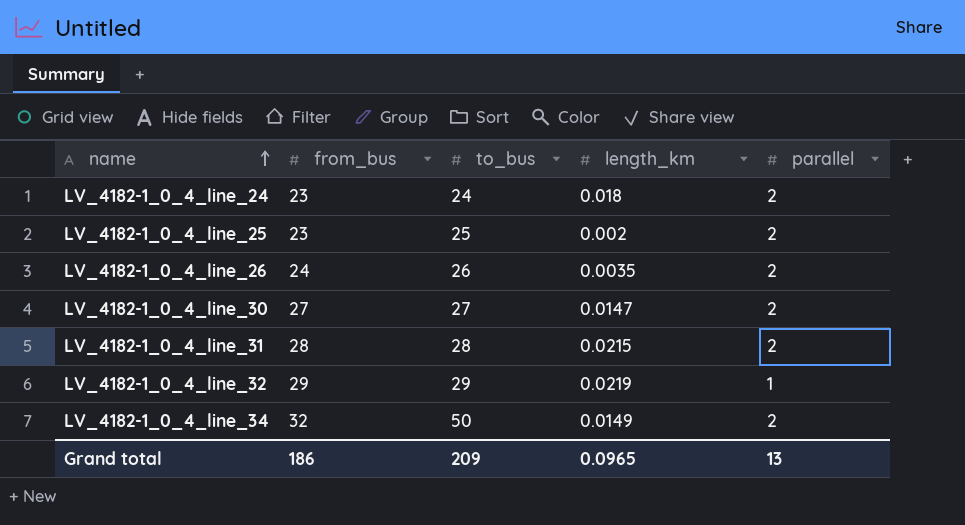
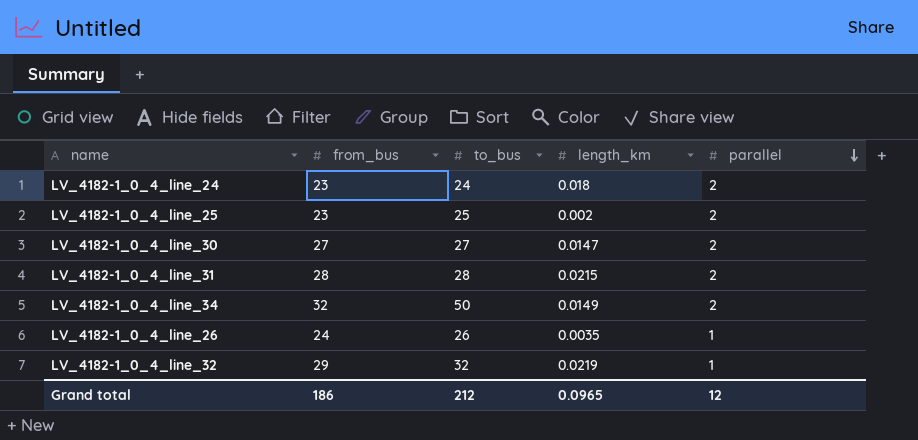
row order: name ascending -> parallel descending
LV_4182-1_0_4_line_26 | parallel: 2 -> 1
LV_4182-1_0_4_line_32 | to_bus: 29 -> 32
Grand total | to_bus: 209 -> 212
Grand total | parallel: 13 -> 12

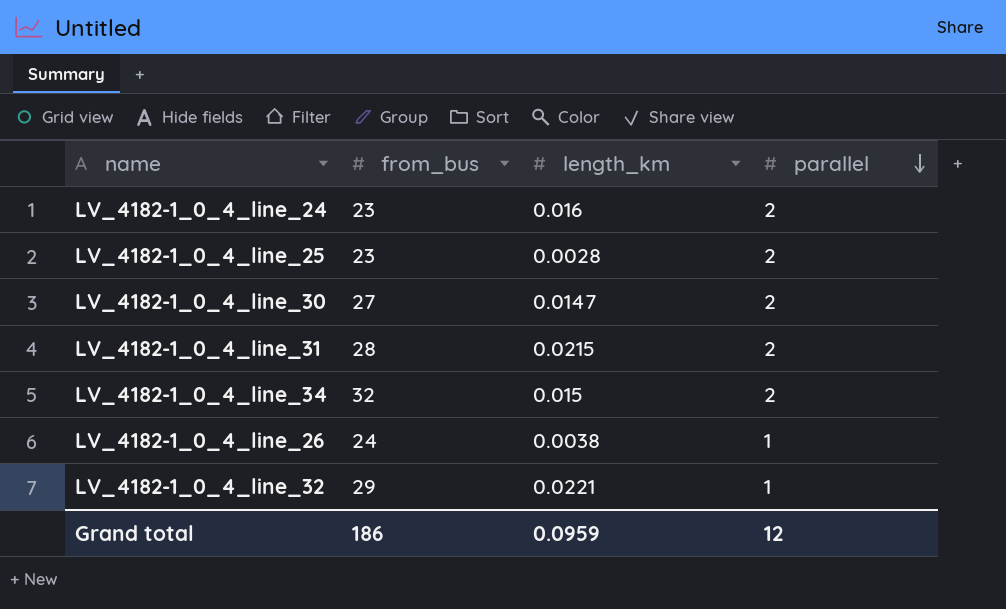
column to_bus | position: 3 -> none
LV_4182-1_0_4_line_24 | length_km: 0.018 -> 0.016
LV_4182-1_0_4_line_25 | length_km: 0.002 -> 0.0028
LV_4182-1_0_4_line_34 | length_km: 0.0149 -> 0.015
LV_4182-1_0_4_line_26 | length_km: 0.0035 -> 0.0038
LV_4182-1_0_4_line_32 | length_km: 0.0219 -> 0.0221
Grand total | length_km: 0.0965 -> 0.0959

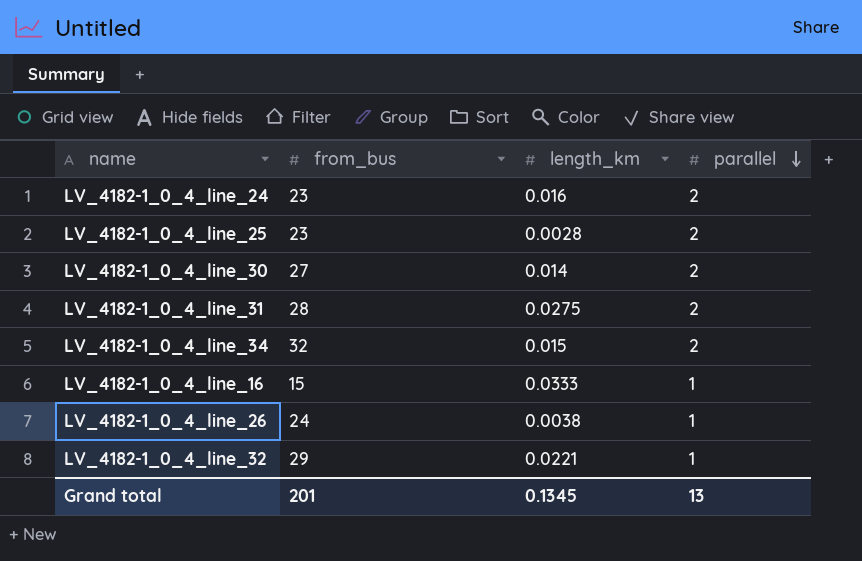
LV_4182-1_0_4_line_30 | length_km: 0.0147 -> 0.014
LV_4182-1_0_4_line_31 | length_km: 0.0215 -> 0.0275
row LV_4182-1_0_4_line_16: none -> 15 | 0.0333 | 1
Grand total | from_bus: 186 -> 201
Grand total | length_km: 0.0959 -> 0.1345
Grand total | parallel: 12 -> 13

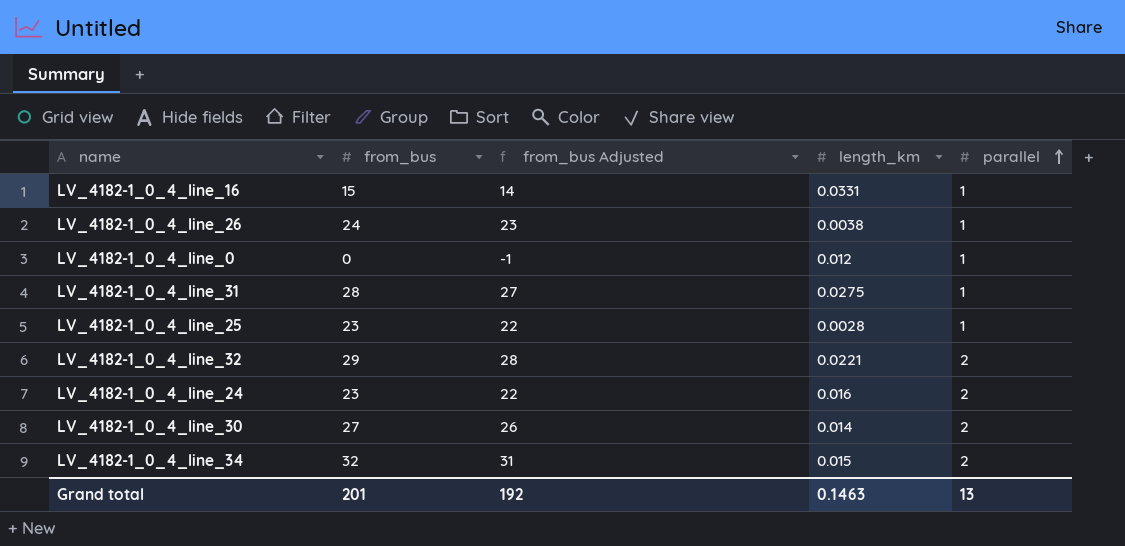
row order: parallel descending -> parallel ascending
column from_bus Adjusted | formula: none -> [from_bus] - 1
LV_4182-1_0_4_line_16 | length_km: 0.0333 -> 0.0331
row LV_4182-1_0_4_line_0: none -> 0 | -1 | 0.012 | 1
LV_4182-1_0_4_line_31 | parallel: 2 -> 1
LV_4182-1_0_4_line_25 | parallel: 2 -> 1
LV_4182-1_0_4_line_32 | parallel: 1 -> 2
Grand total | length_km: 0.1345 -> 0.1463

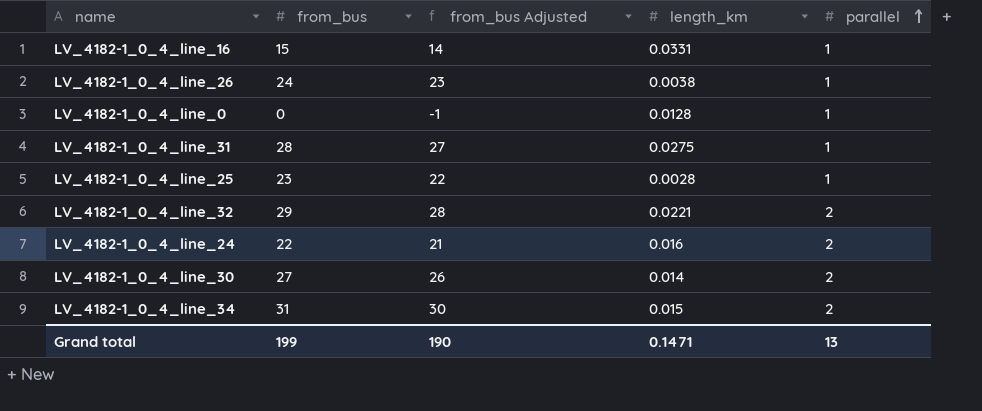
LV_4182-1_0_4_line_0 | length_km: 0.012 -> 0.0128
LV_4182-1_0_4_line_24 | from_bus: 23 -> 22
LV_4182-1_0_4_line_24 | from_bus Adjusted: 22 -> 21
LV_4182-1_0_4_line_34 | from_bus: 32 -> 31
LV_4182-1_0_4_line_34 | from_bus Adjusted: 31 -> 30
Grand total | from_bus: 201 -> 199
Grand total | from_bus Adjusted: 192 -> 190
Grand total | length_km: 0.1463 -> 0.1471

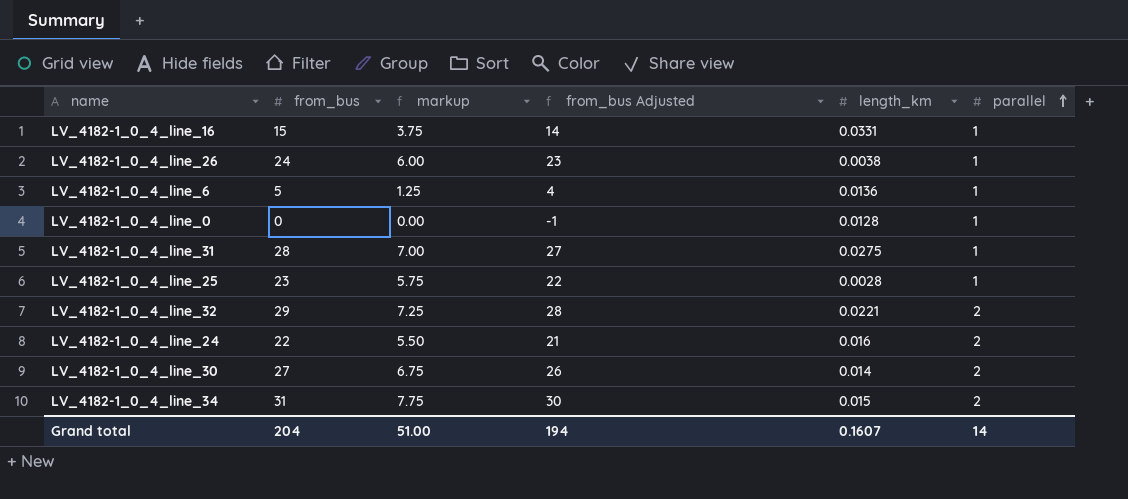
column markup | formula: none -> [from_bus] * 0.25
row LV_4182-1_0_4_line_6: none -> 5 | 1.25 | 4 | 0.0136 | 1
Grand total | from_bus: 199 -> 204
Grand total | from_bus Adjusted: 190 -> 194
Grand total | length_km: 0.1471 -> 0.1607
Grand total | parallel: 13 -> 14

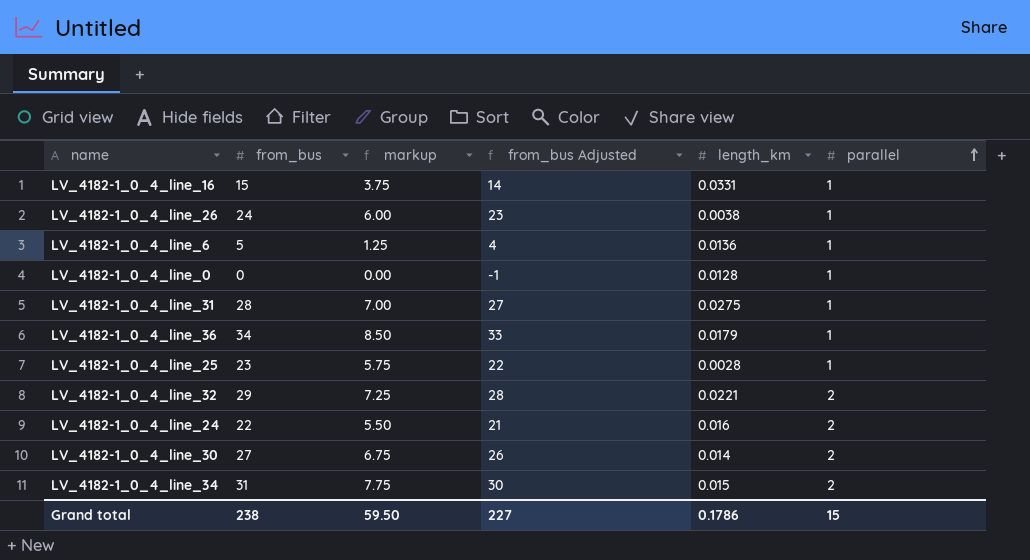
row LV_4182-1_0_4_line_36: none -> 34 | 8.50 | 33 | 0.0179 | 1
Grand total | from_bus: 204 -> 238
Grand total | markup: 51.00 -> 59.50
Grand total | from_bus Adjusted: 194 -> 227
Grand total | length_km: 0.1607 -> 0.1786
Grand total | parallel: 14 -> 15

